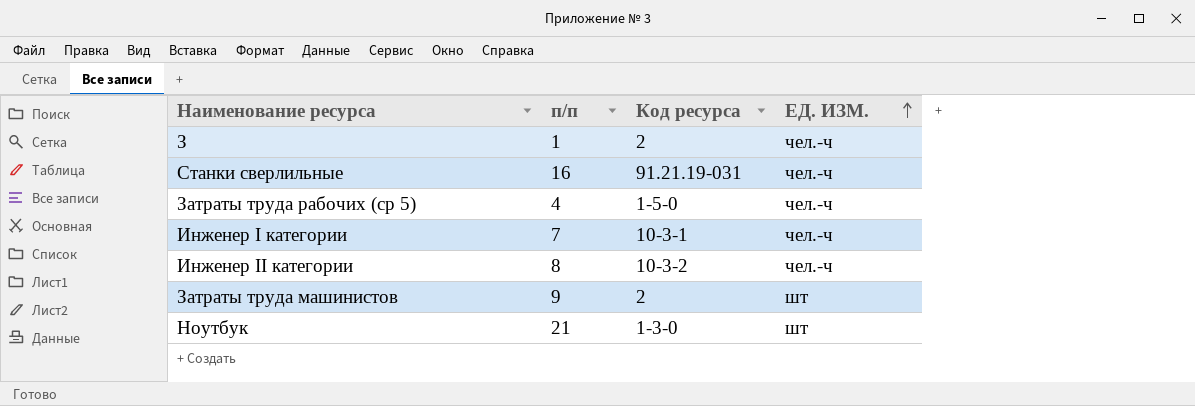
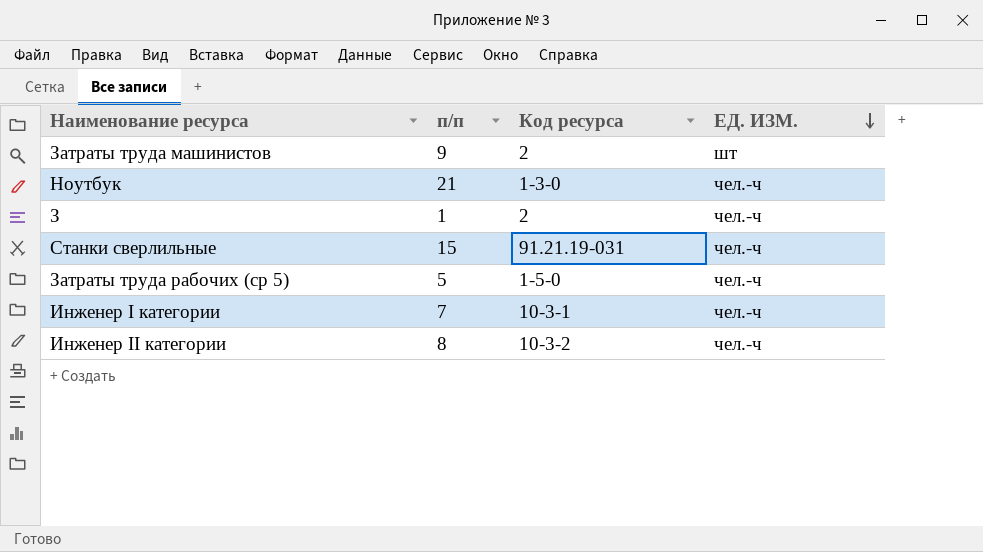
row order: ЕД. ИЗМ. ascending -> ЕД. ИЗМ. descending
Ноутбук | ЕД. ИЗМ.: шт -> чел.-ч
Станки сверлильные | п/п: 16 -> 15
Затраты труда рабочих (ср 5) | п/п: 4 -> 5

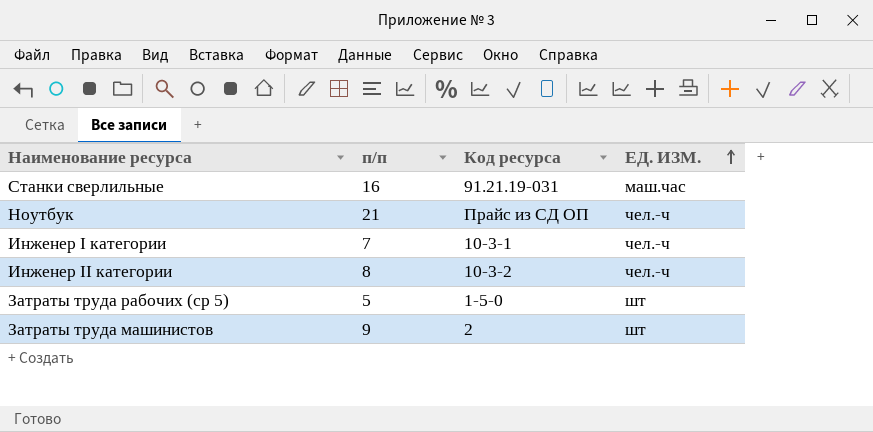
row order: ЕД. ИЗМ. descending -> ЕД. ИЗМ. ascending
row З: 1 | 2 | чел.-ч -> none
Станки сверлильные | п/п: 15 -> 16
Станки сверлильные | ЕД. ИЗМ.: чел.-ч -> маш.час
Ноутбук | Код ресурса: 1-3-0 -> Прайс из СД ОП
Затраты труда рабочих (ср 5) | ЕД. ИЗМ.: чел.-ч -> шт

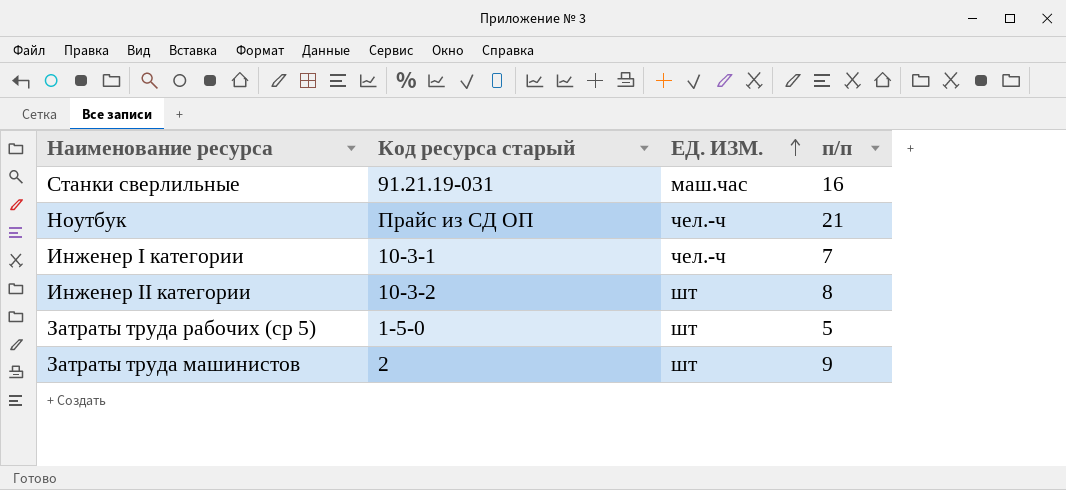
column name: Код ресурса -> Код ресурса старый
column п/п | position: 2 -> 4
Инженер II категории | ЕД. ИЗМ.: чел.-ч -> шт

